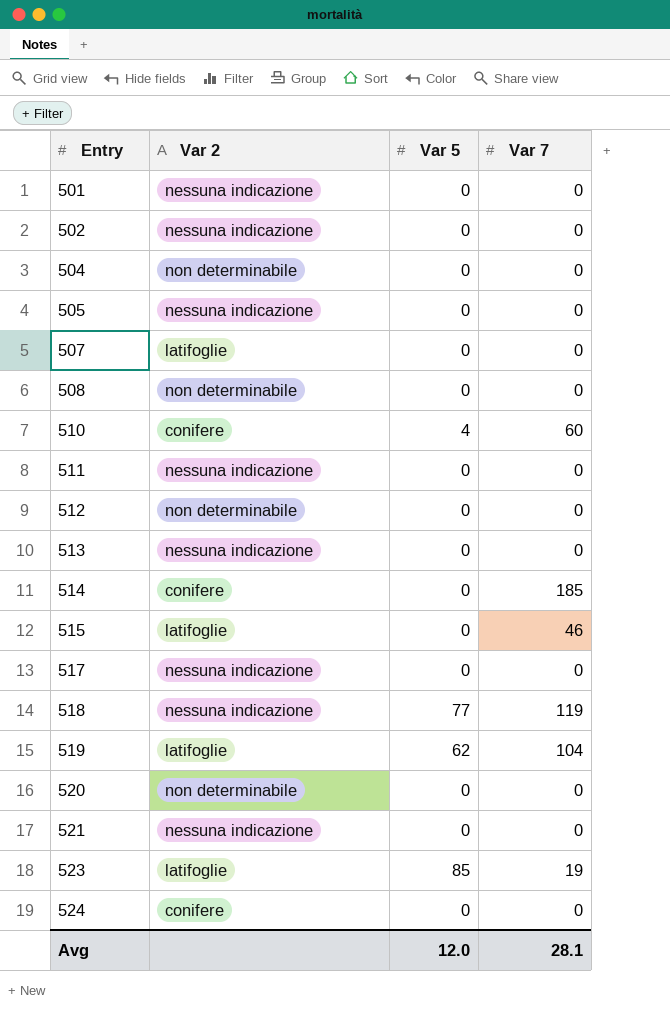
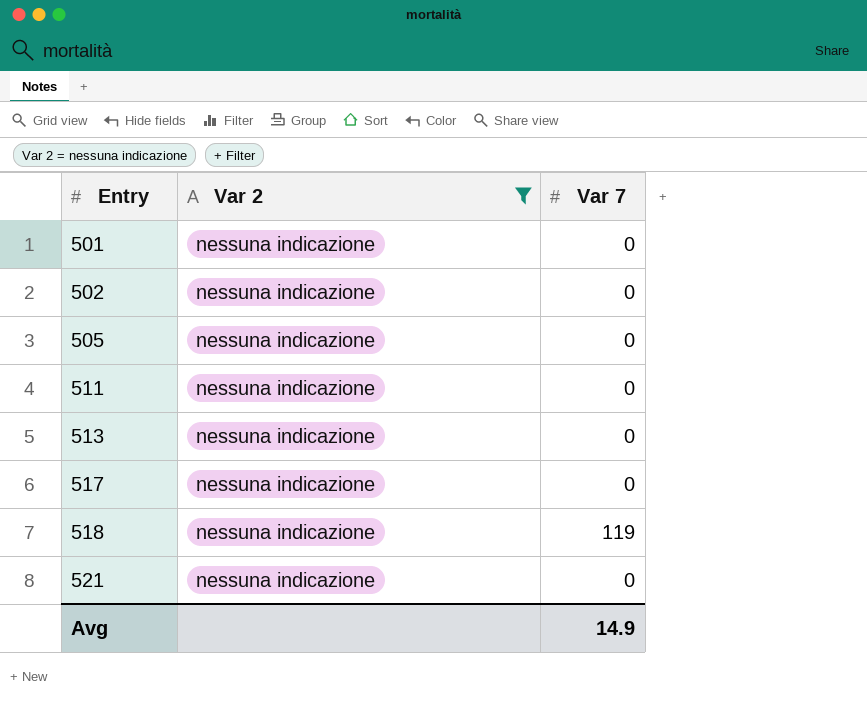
filter: none -> Var 2 = nessuna indicazione
column Var 5 | position: 3 -> none
Avg | Var 7: 28.1 -> 14.9

